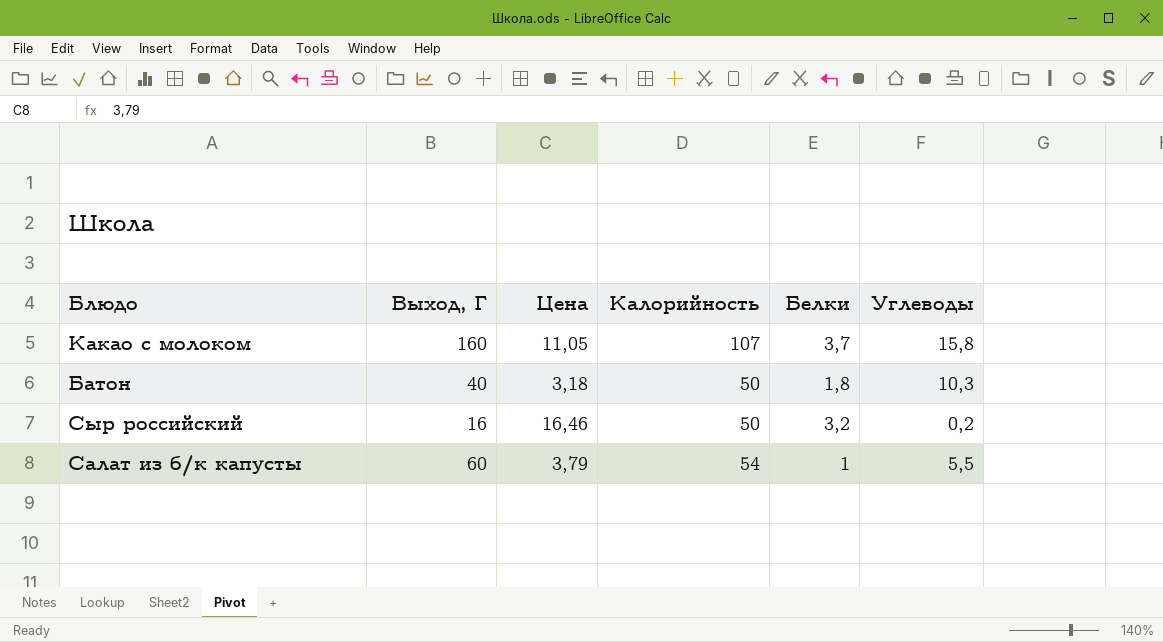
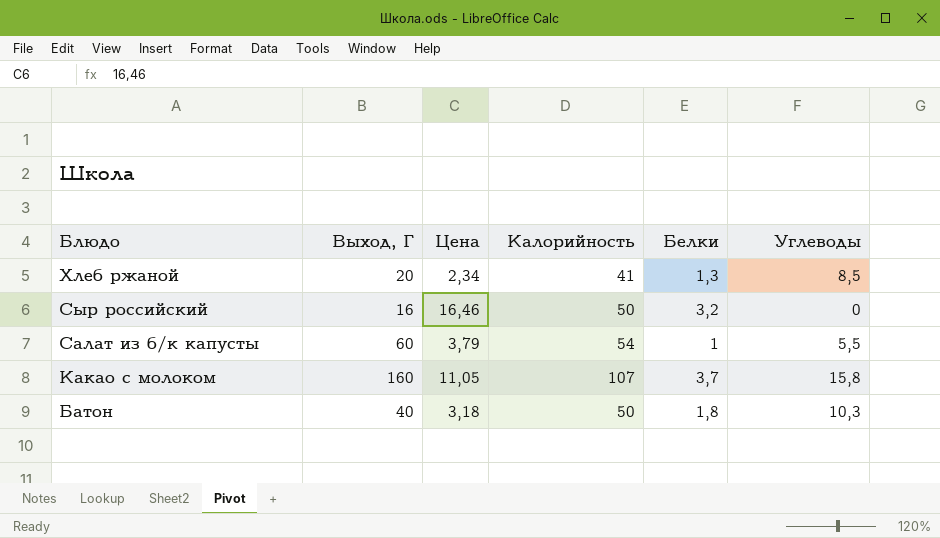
row order: none -> Блюдо descending
row Хлеб ржаной: none -> 20 | 2,34 | 41 | 1,3 | 8,5
Сыр российский | Углеводы: 0,2 -> 0

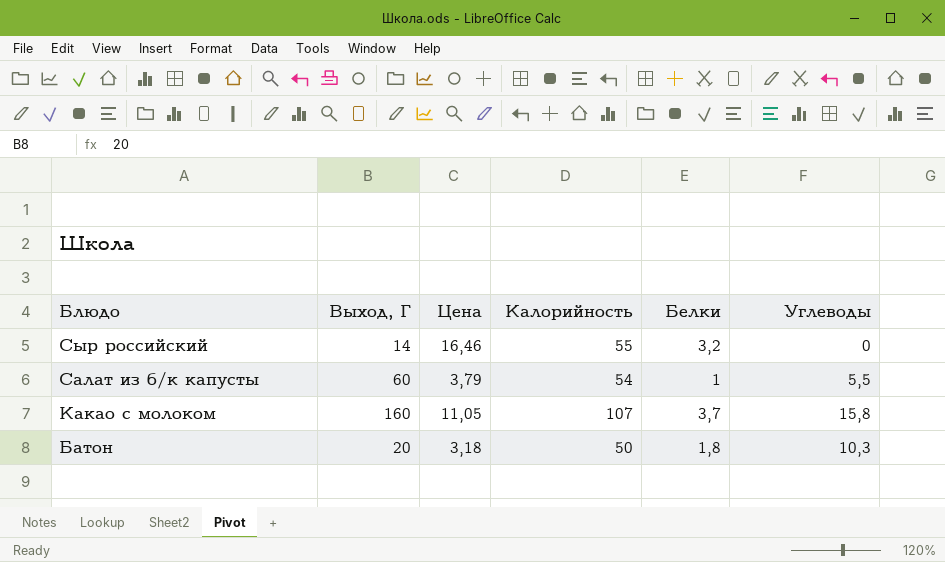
row Хлеб ржаной: 20 | 2,34 | 41 | 1,3 | 8,5 -> none
Сыр российский | Выход, Г: 16 -> 14
Сыр российский | Калорийность: 50 -> 55
Батон | Выход, Г: 40 -> 20

